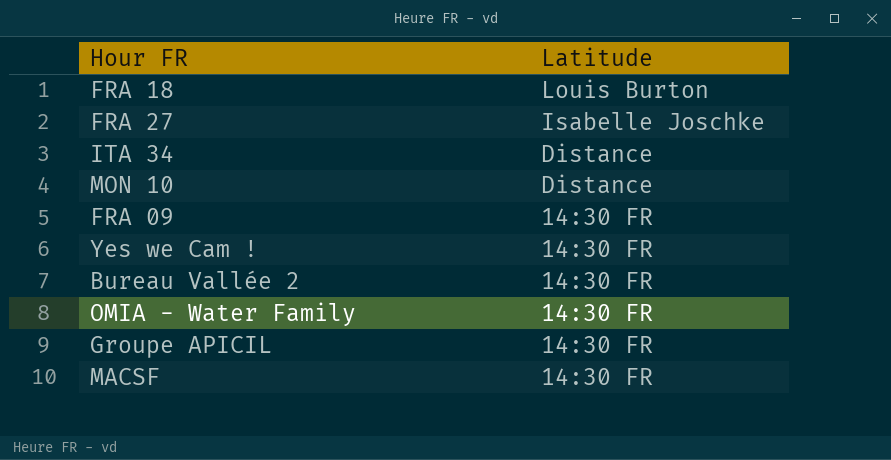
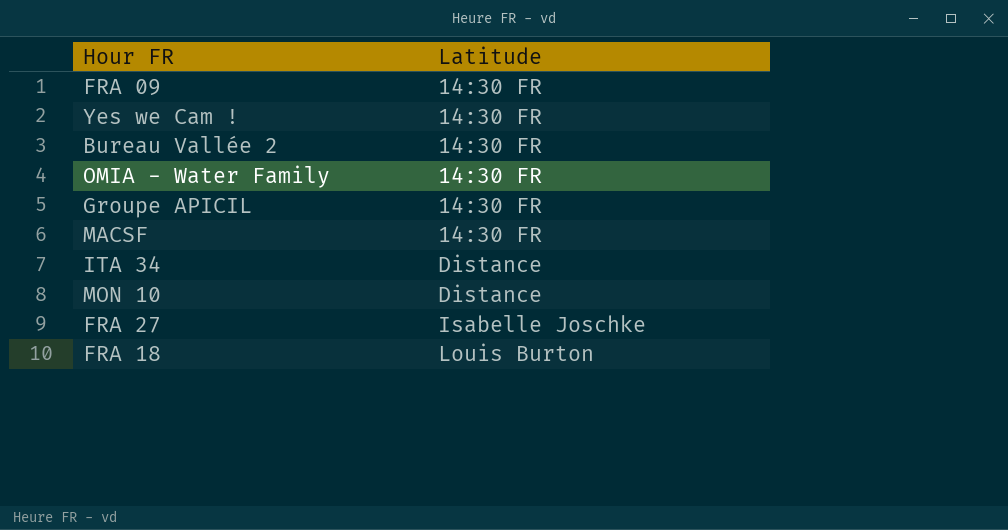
row order: Latitude descending -> Latitude ascending

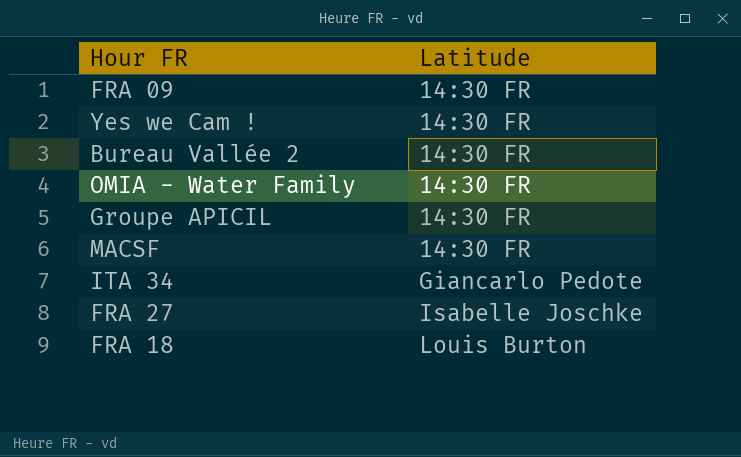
row MON 10: Distance -> none
ITA 34 | Latitude: Distance -> Giancarlo Pedote

